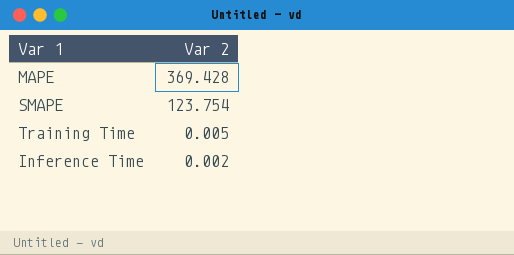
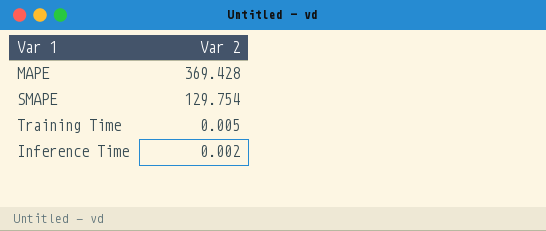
SMAPE | Var 2: 123.754 -> 129.754

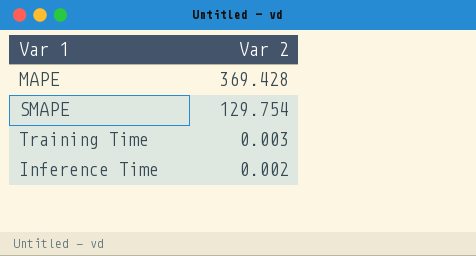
Training Time | Var 2: 0.005 -> 0.003

